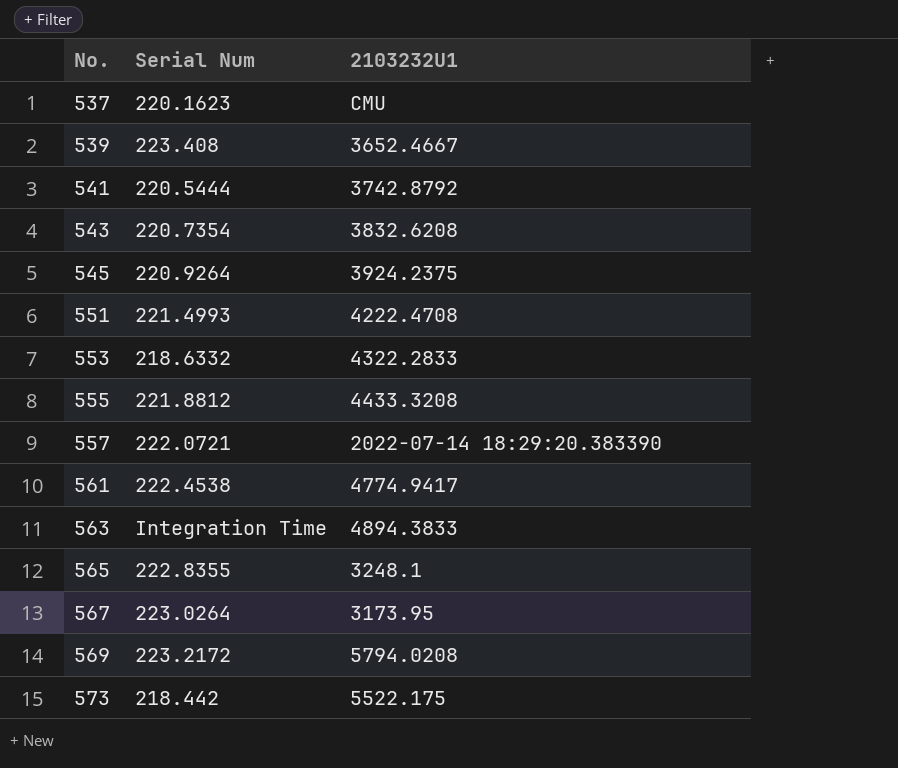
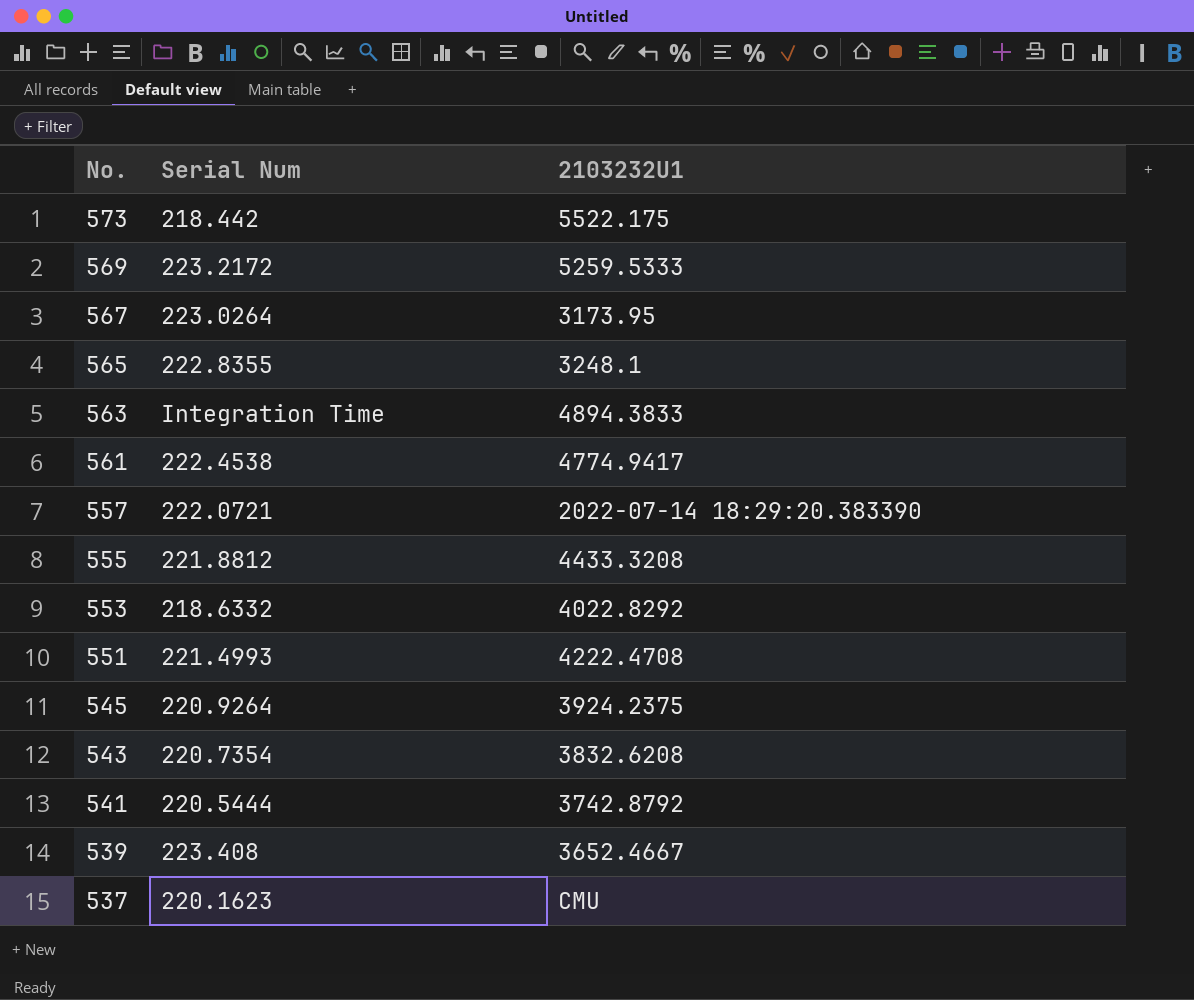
row order: No. ascending -> No. descending
569 | 2103232U1: 5794.0208 -> 5259.5333
553 | 2103232U1: 4322.2833 -> 4022.8292

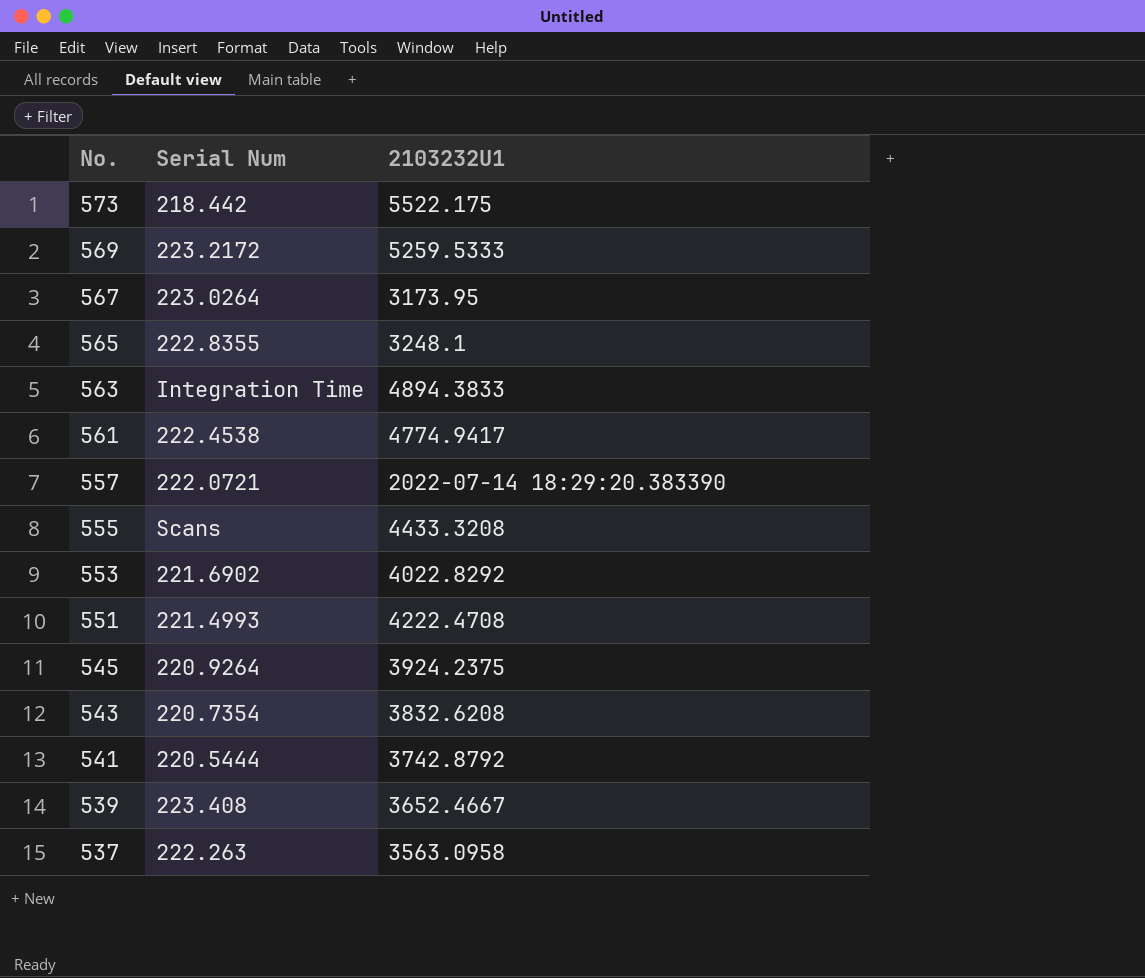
555 | Serial Num: 221.8812 -> Scans
553 | Serial Num: 218.6332 -> 221.6902
537 | Serial Num: 220.1623 -> 222.263
537 | 2103232U1: CMU -> 3563.0958

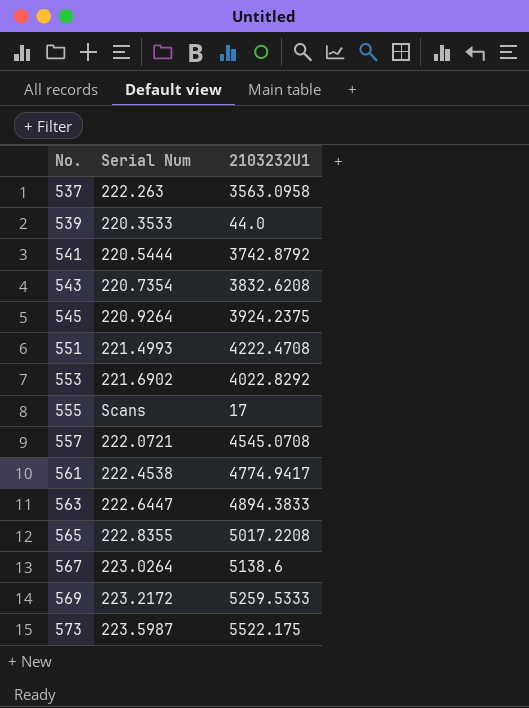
row order: No. descending -> No. ascending
539 | Serial Num: 223.408 -> 220.3533
539 | 2103232U1: 3652.4667 -> 44.0
555 | 2103232U1: 4433.3208 -> 17
557 | 2103232U1: 2022-07-14 18:29:20.383390 -> 4545.0708
563 | Serial Num: Integration Time -> 222.6447
565 | 2103232U1: 3248.1 -> 5017.2208
567 | 2103232U1: 3173.95 -> 5138.6
573 | Serial Num: 218.442 -> 223.5987

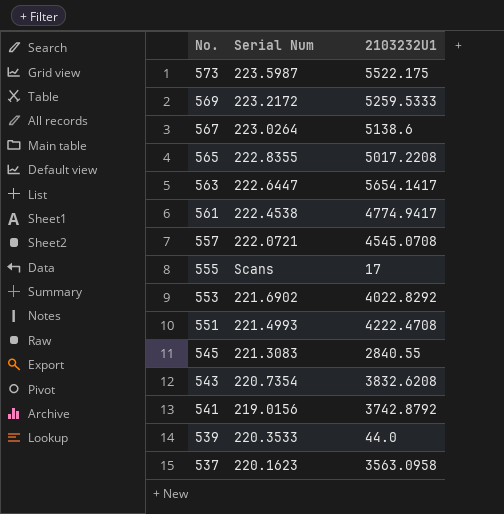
row order: No. ascending -> No. descending
563 | 2103232U1: 4894.3833 -> 5654.1417
545 | Serial Num: 220.9264 -> 221.3083
545 | 2103232U1: 3924.2375 -> 2840.55
541 | Serial Num: 220.5444 -> 219.0156
537 | Serial Num: 222.263 -> 220.1623

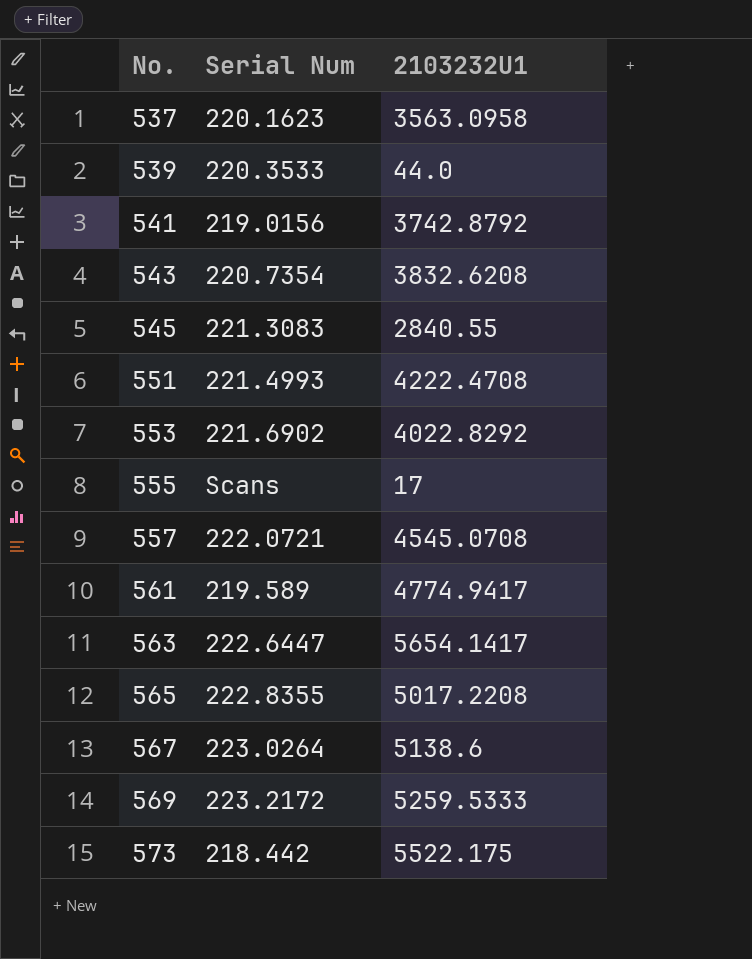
row order: No. descending -> No. ascending
561 | Serial Num: 222.4538 -> 219.589
573 | Serial Num: 223.5987 -> 218.442

